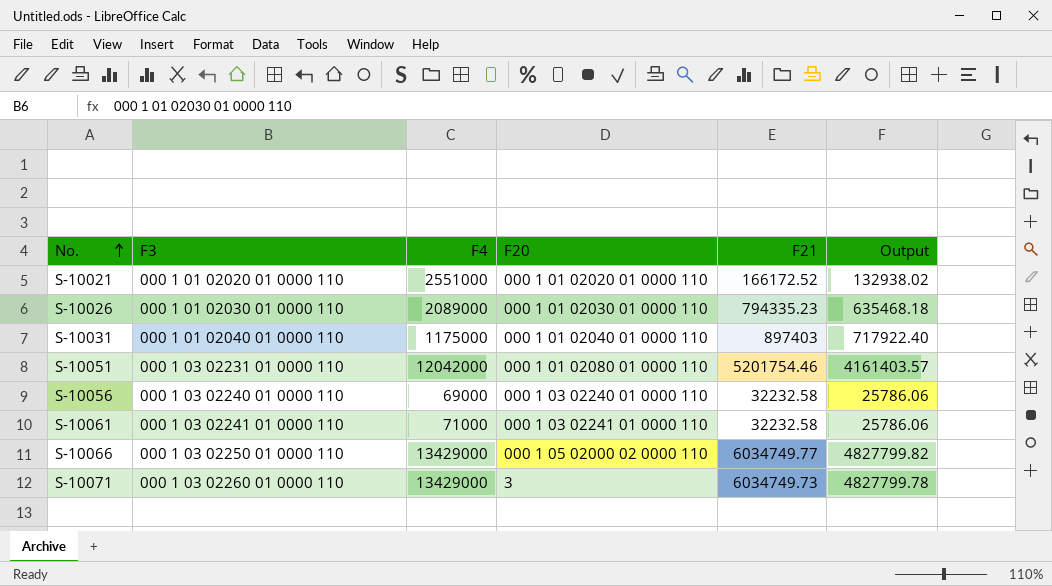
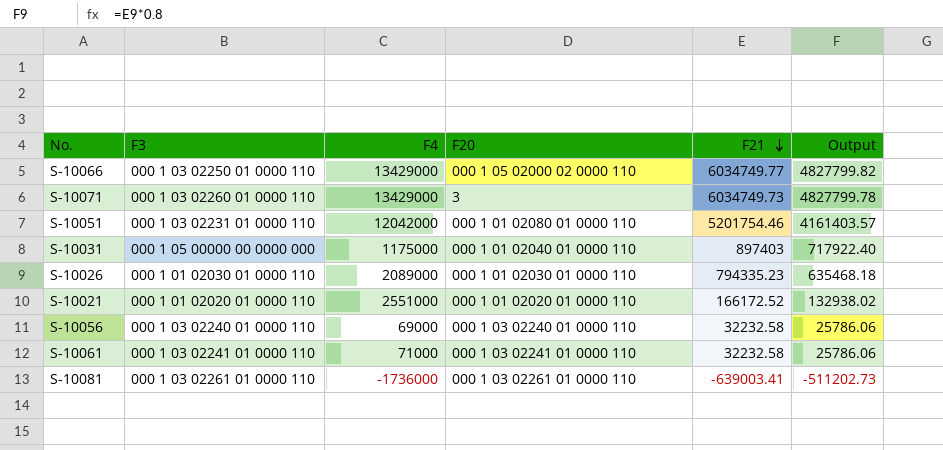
row order: No. ascending -> F21 descending
S-10031 | F3: 000 1 01 02040 01 0000 110 -> 000 1 05 00000 00 0000 000
row S-10081: none -> 000 1 03 02261 01 0000 110 | -1736000 | 000 1 03 02261 01 0000 110 | -639003.41 | -511202.73

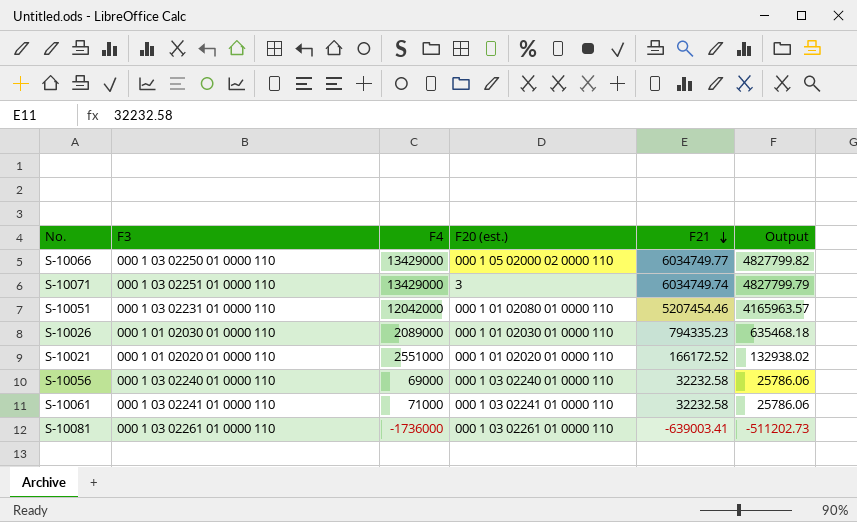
column name: F20 -> F20 (est.)
row S-10031: 000 1 05 00000 00 0000 000 | 1175000 | 000 1 01 02040 01 0000 110 | 897403 | 717922.40 -> none
S-10071 | F3: 000 1 03 02260 01 0000 110 -> 000 1 03 02251 01 0000 110
S-10071 | F21: 6034749.73 -> 6034749.74
S-10071 | Output: 4827799.78 -> 4827799.79
S-10051 | F21: 5201754.46 -> 5207454.46
S-10051 | Output: 4161403.57 -> 4165963.57

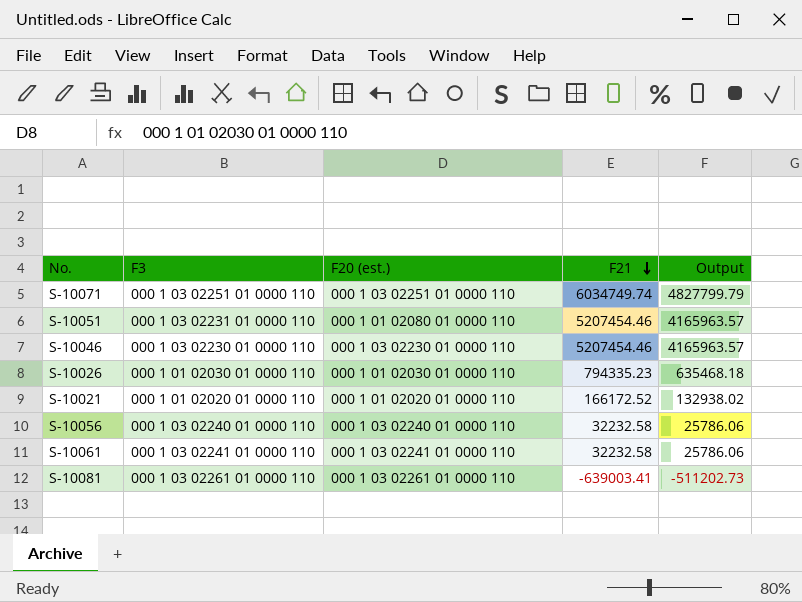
column F4 | position: 3 -> none
row S-10066: 000 1 03 02250 01 0000 110 | 13429000 | 000 1 05 02000 02 0000 110 | 6034749.77 | 4827799.82 -> none
S-10071 | F20 (est.): 3 -> 000 1 03 02251 01 0000 110
row S-10046: none -> 000 1 03 02230 01 0000 110 | 000 1 03 02230 01 0000 110 | 5207454.46 | 4165963.57

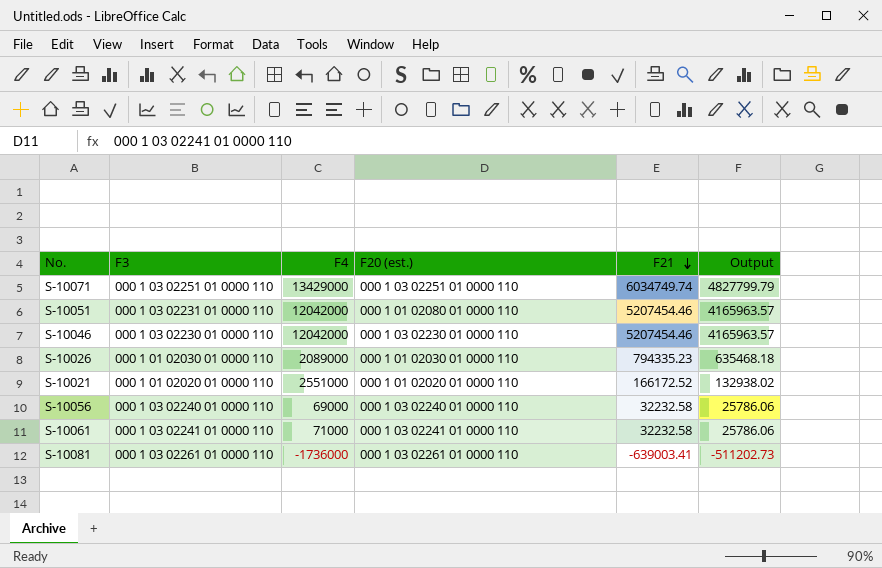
column F4 | position: none -> 3

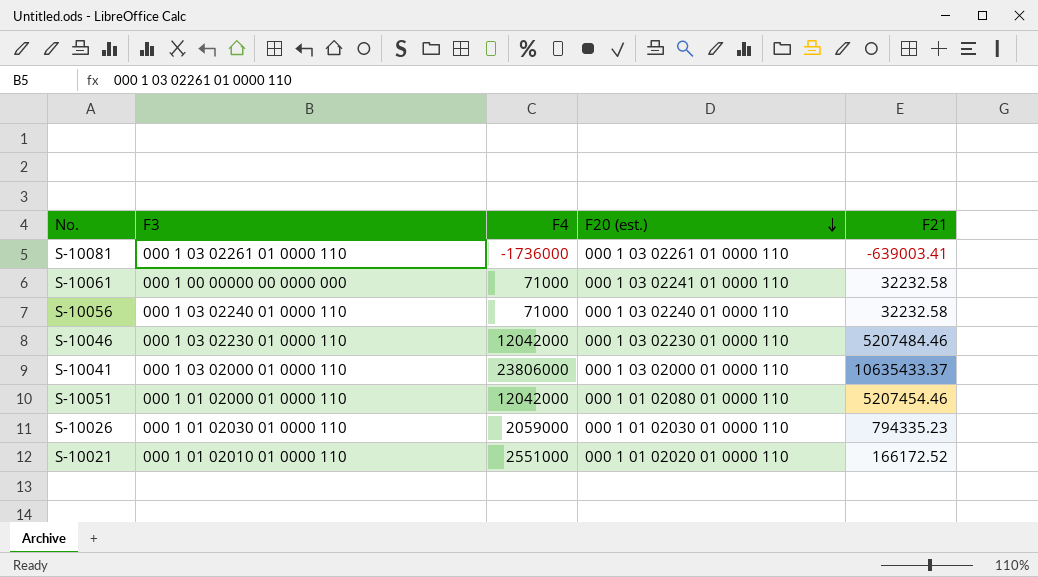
row order: F21 descending -> F20 (est.) descending
column Output | formula: [F21] * 0.8 -> none
row S-10071: 000 1 03 02251 01 0000 110 | 13429000 | 000 1 03 02251 01 0000 110 | 6034749.74 | 4827799.79 -> none
S-10061 | F3: 000 1 03 02241 01 0000 110 -> 000 1 00 00000 00 0000 000
S-10056 | F4: 69000 -> 71000
S-10046 | F21: 5207454.46 -> 5207484.46
row S-10041: none -> 000 1 03 02000 01 0000 110 | 23806000 | 000 1 03 02000 01 0000 110 | 10635433.37
S-10051 | F3: 000 1 03 02231 01 0000 110 -> 000 1 01 02000 01 0000 110
S-10026 | F4: 2089000 -> 2059000
S-10021 | F3: 000 1 01 02020 01 0000 110 -> 000 1 01 02010 01 0000 110

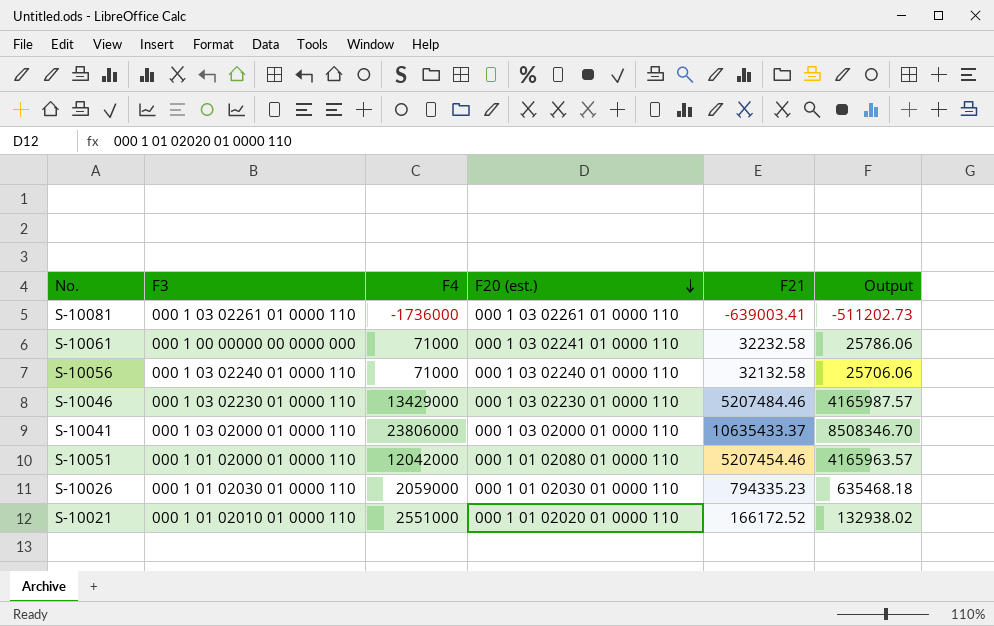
column Output | formula: none -> [F21] * 0.8
S-10056 | F21: 32232.58 -> 32132.58
S-10046 | F4: 12042000 -> 13429000

